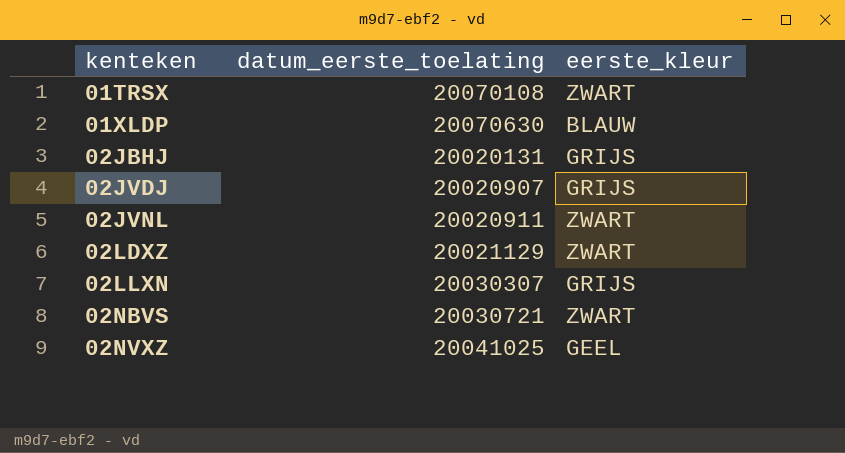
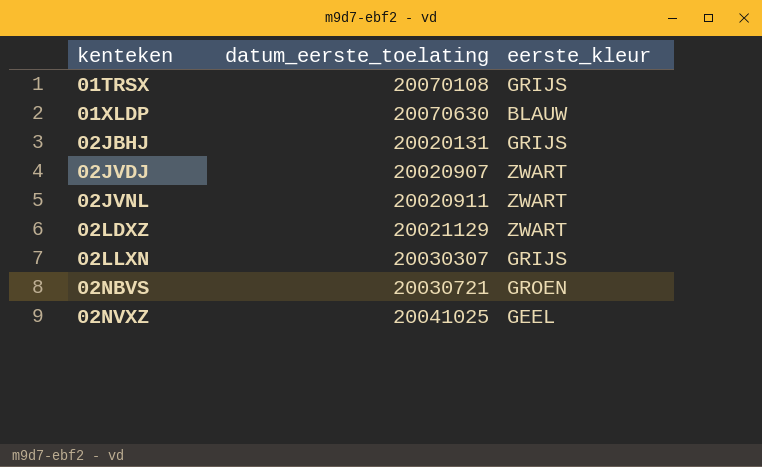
01TRSX | eerste_kleur: ZWART -> GRIJS
02JVDJ | eerste_kleur: GRIJS -> ZWART
02NBVS | eerste_kleur: ZWART -> GROEN

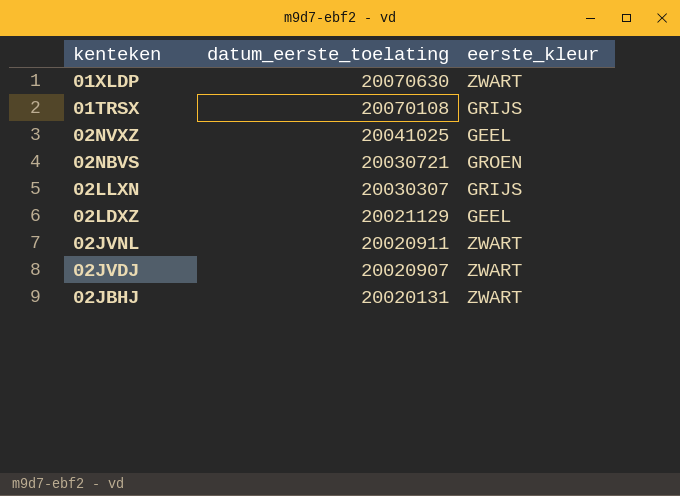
row order: kenteken ascending -> datum_eerste_toelating descending
01XLDP | eerste_kleur: BLAUW -> ZWART
02LDXZ | eerste_kleur: ZWART -> GEEL
02JBHJ | eerste_kleur: GRIJS -> ZWART

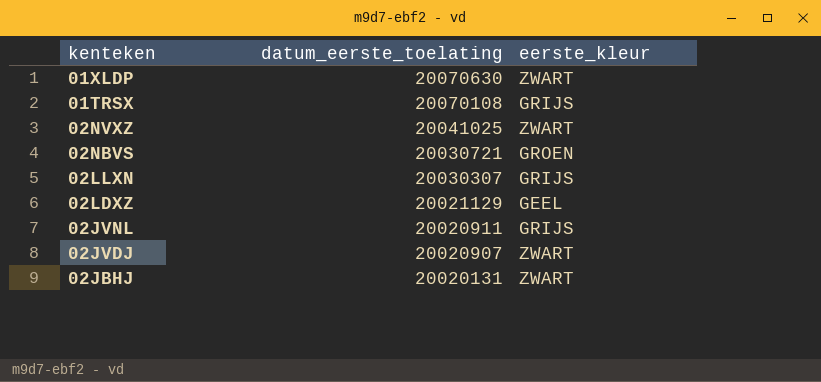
02NVXZ | eerste_kleur: GEEL -> ZWART
02JVNL | eerste_kleur: ZWART -> GRIJS

